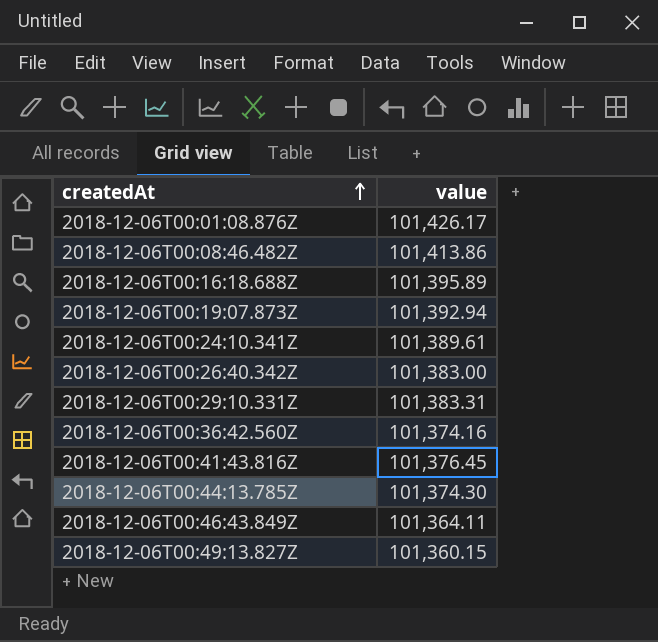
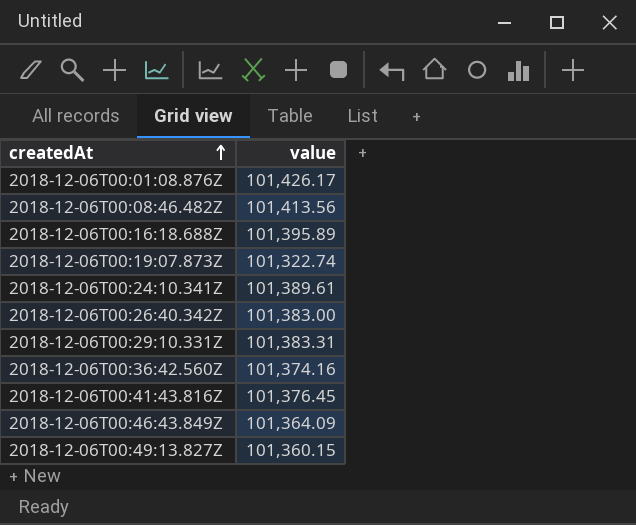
row 2018-12-06T00:44:13.785Z: 101,374.30 -> none
2018-12-06T00:08:46.482Z | value: 101,413.86 -> 101,413.56
2018-12-06T00:19:07.873Z | value: 101,392.94 -> 101,322.74
2018-12-06T00:46:43.849Z | value: 101,364.11 -> 101,364.09

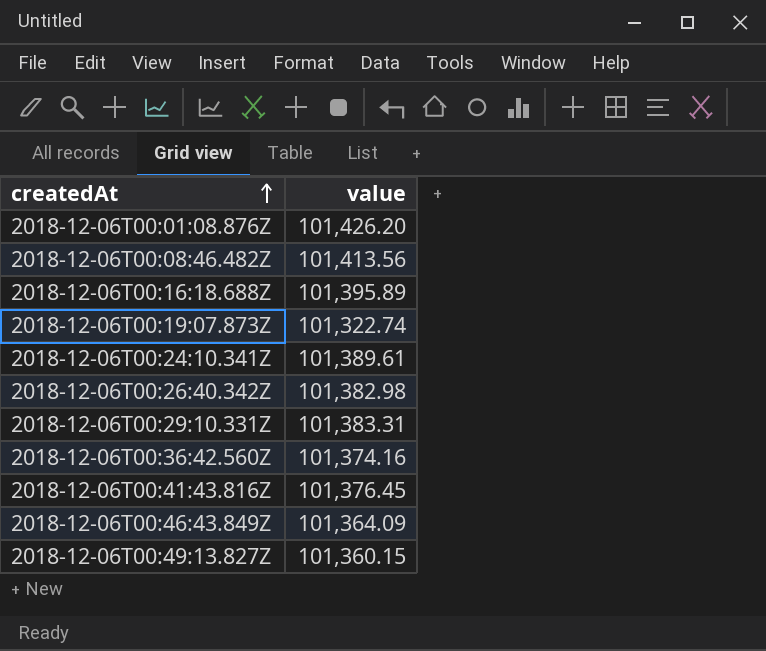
2018-12-06T00:01:08.876Z | value: 101,426.17 -> 101,426.20
2018-12-06T00:26:40.342Z | value: 101,383.00 -> 101,382.98

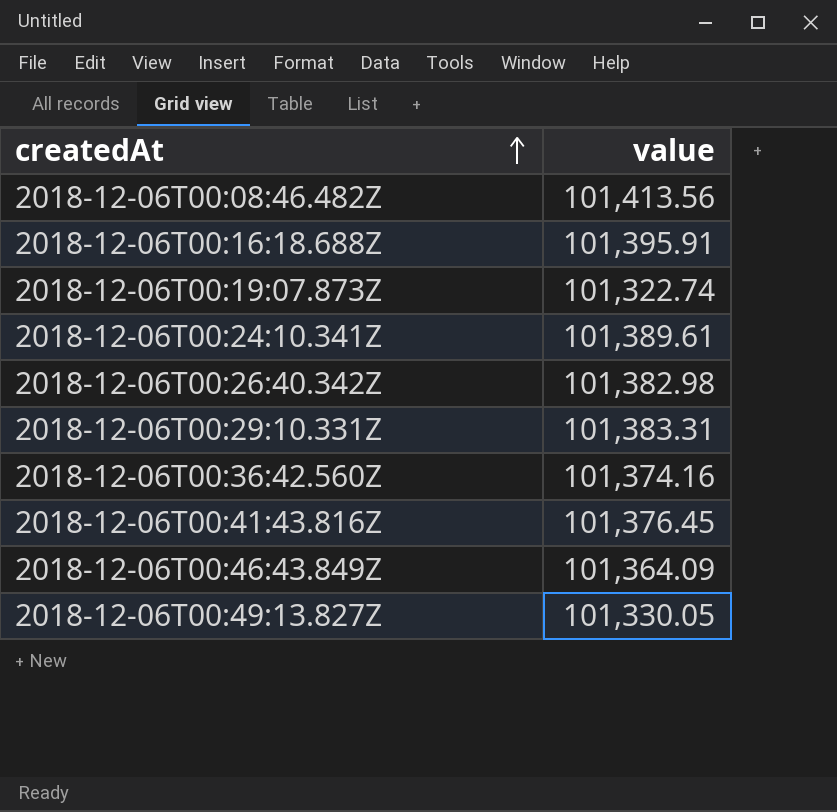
row 2018-12-06T00:01:08.876Z: 101,426.20 -> none
2018-12-06T00:16:18.688Z | value: 101,395.89 -> 101,395.91
2018-12-06T00:49:13.827Z | value: 101,360.15 -> 101,330.05

